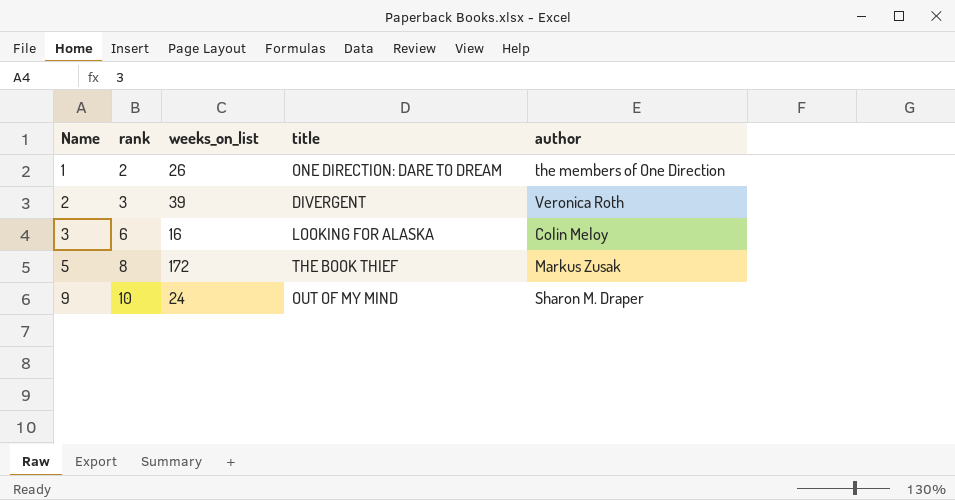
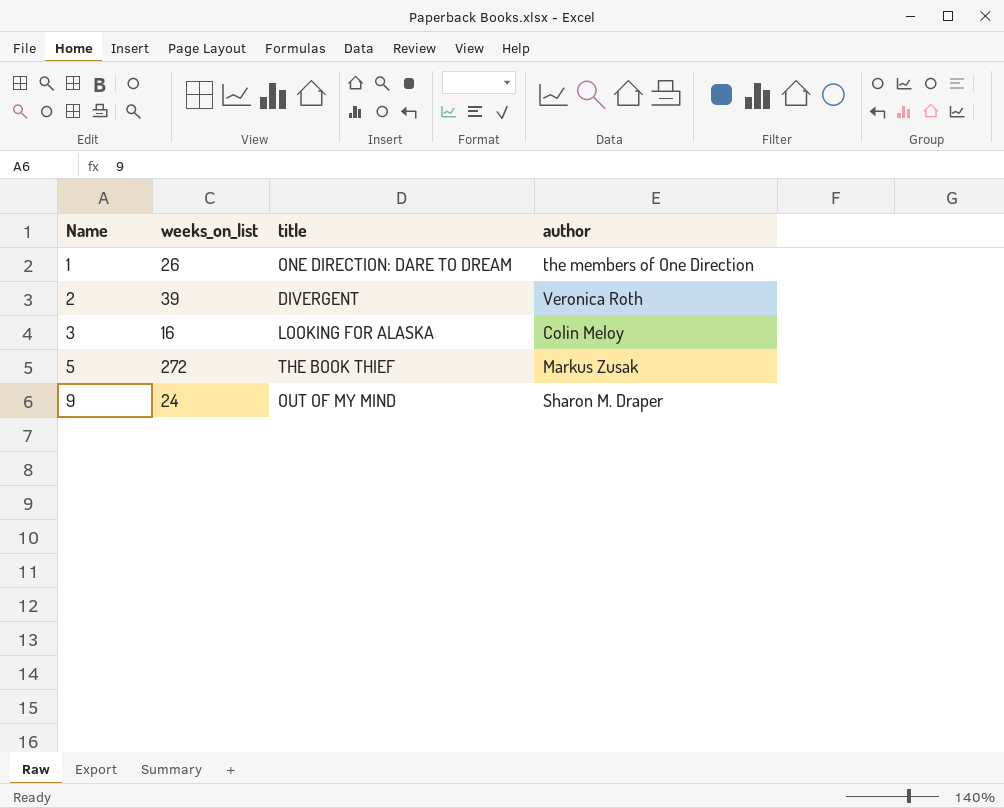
column rank | position: 2 -> none
5 | weeks_on_list: 172 -> 272

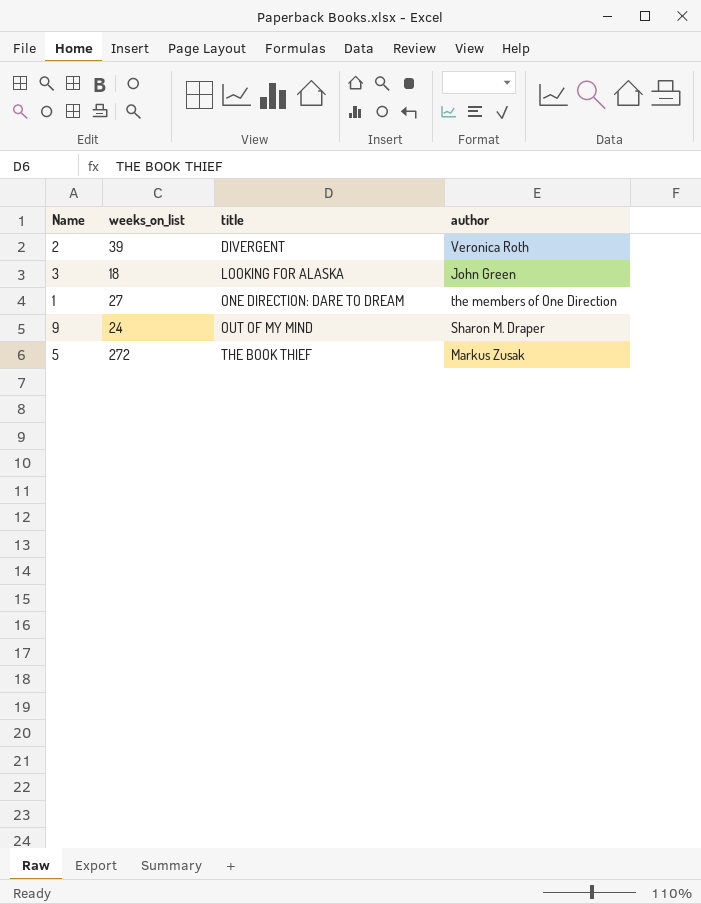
row order: Name ascending -> title ascending
3 | weeks_on_list: 16 -> 18
3 | author: Colin Meloy -> John Green
1 | weeks_on_list: 26 -> 27

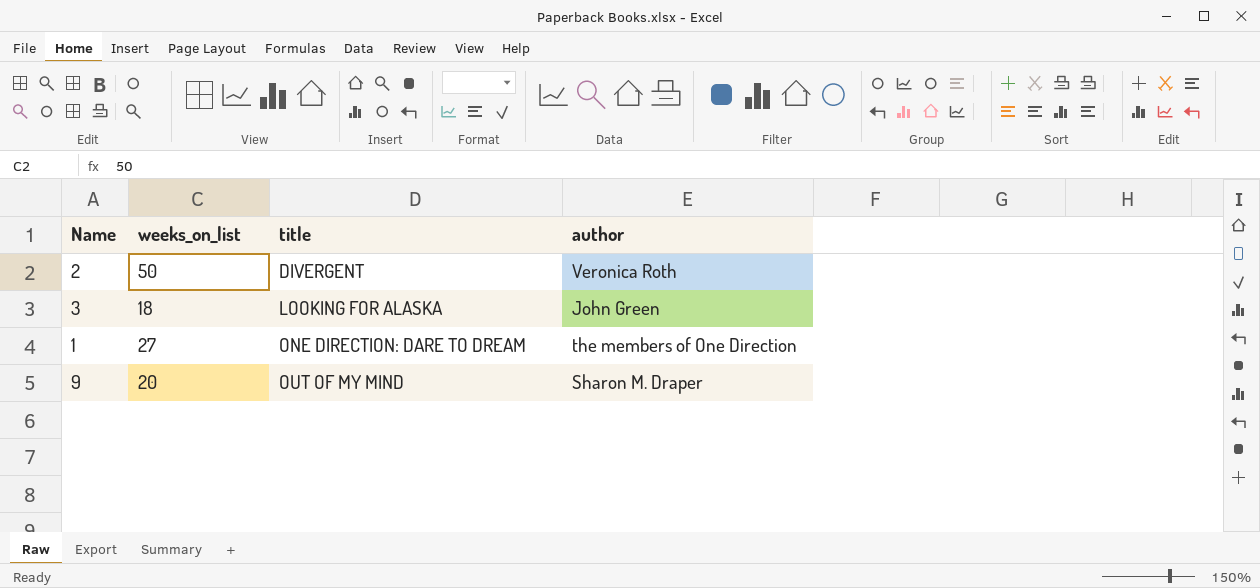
row 5: 272 | THE BOOK THIEF | Markus Zusak -> none
2 | weeks_on_list: 39 -> 50
9 | weeks_on_list: 24 -> 20

